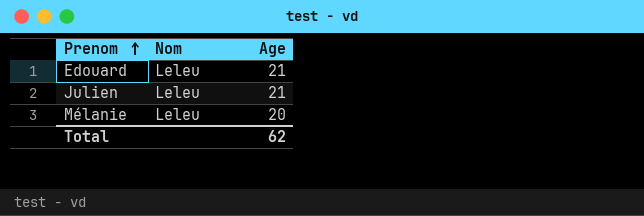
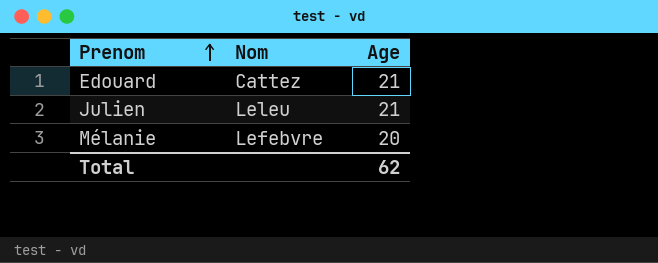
Edouard | Nom: Leleu -> Cattez
Mélanie | Nom: Leleu -> Lefebvre

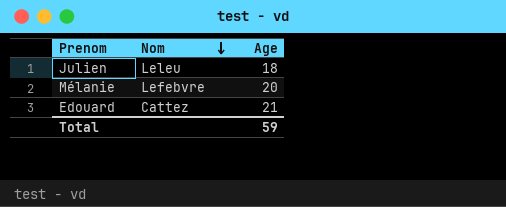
row order: Prenom ascending -> Nom descending
Julien | Age: 21 -> 18
Total | Age: 62 -> 59

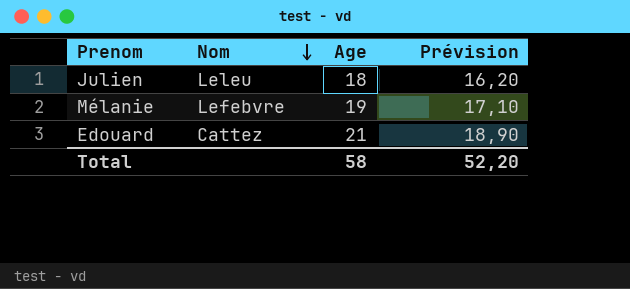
column Prévision | formula: none -> [Age] * 0,9
Mélanie | Age: 20 -> 19
Total | Age: 59 -> 58

